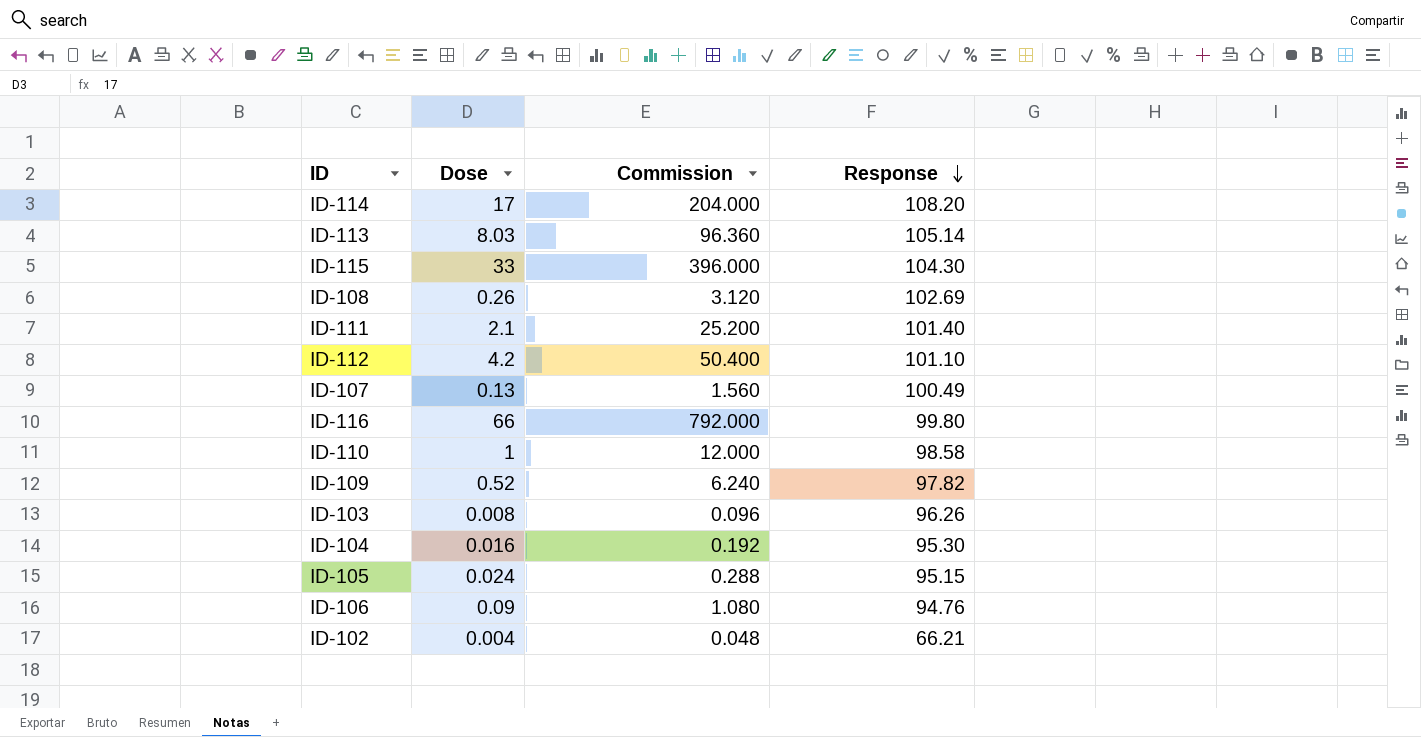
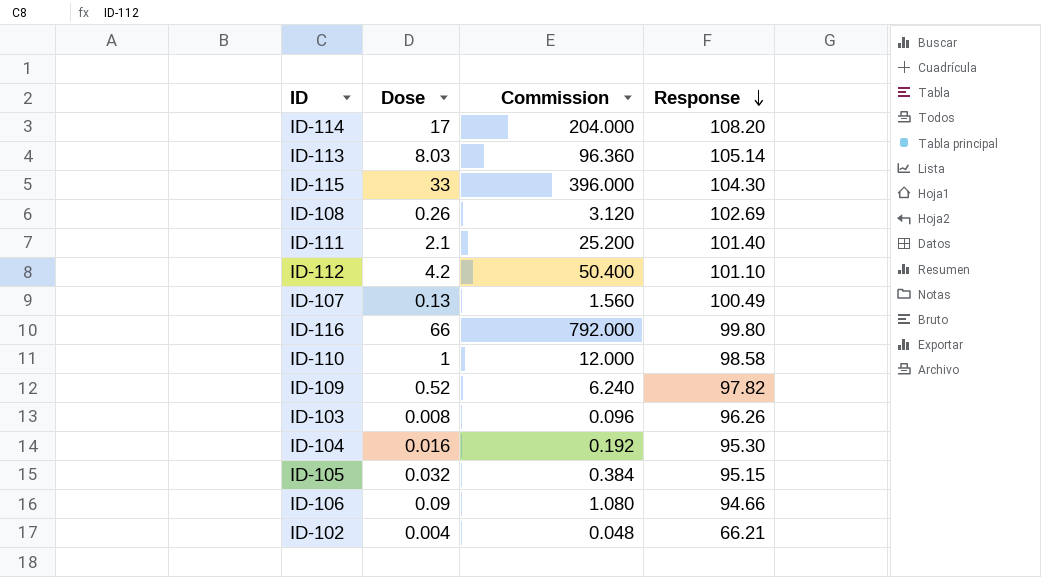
ID-105 | Dose: 0.024 -> 0.032
ID-105 | Commission: 0.288 -> 0.384
ID-106 | Response: 94.76 -> 94.66

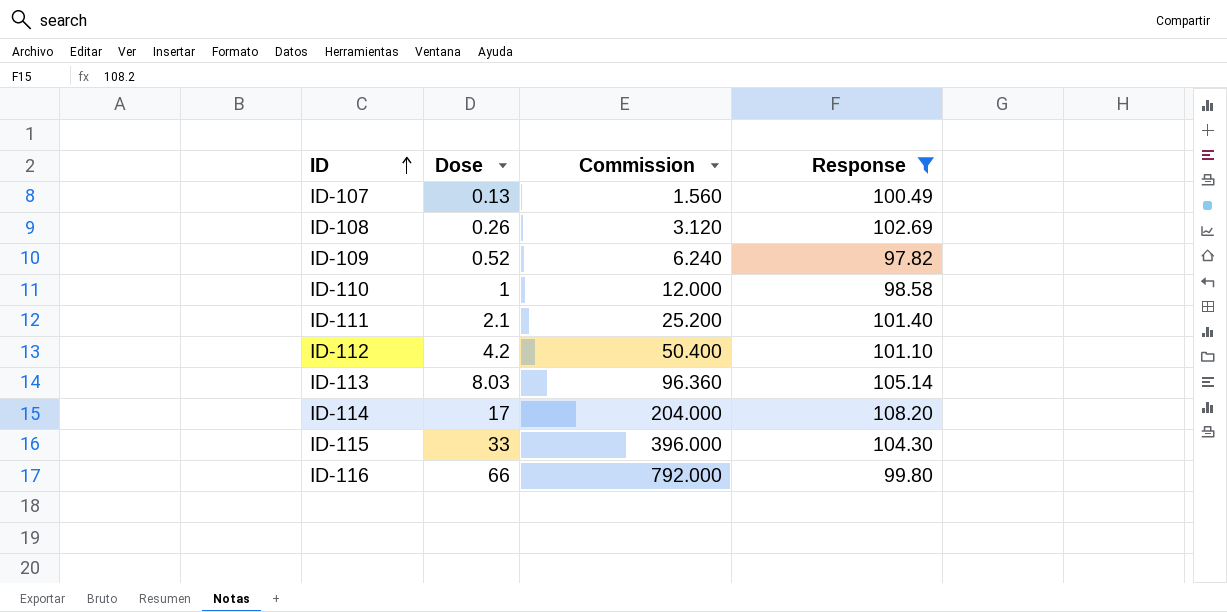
filter: none -> Response >= 97.82
row order: Response descending -> ID ascending

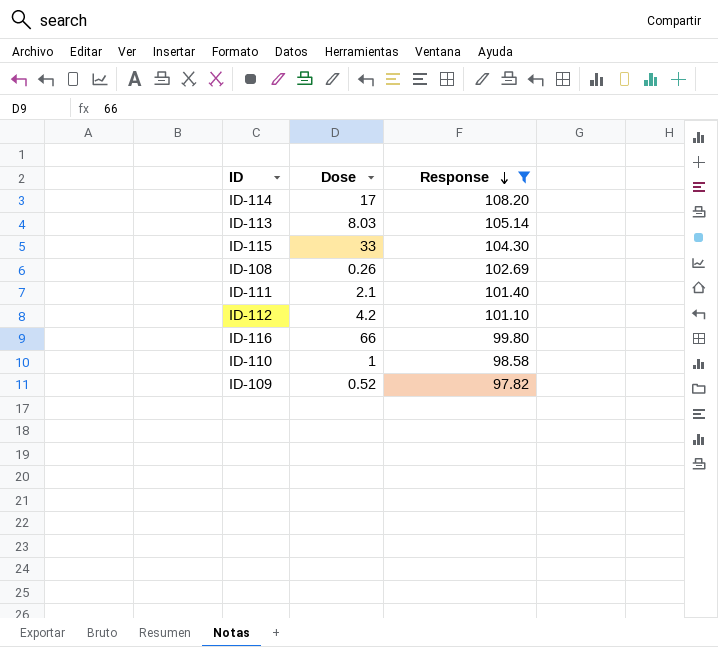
row order: ID ascending -> Response descending
column Commission | formula: [Dose] * 12 -> none
row ID-107: 0.13 | 1.560 | 100.49 -> none

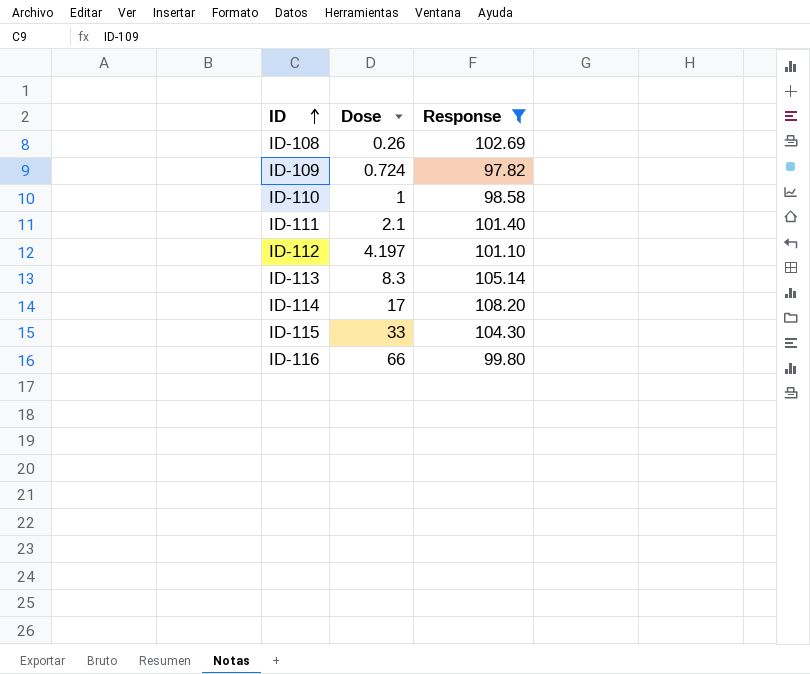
row order: Response descending -> ID ascending
ID-109 | Dose: 0.52 -> 0.724
ID-112 | Dose: 4.2 -> 4.197
ID-113 | Dose: 8.03 -> 8.3

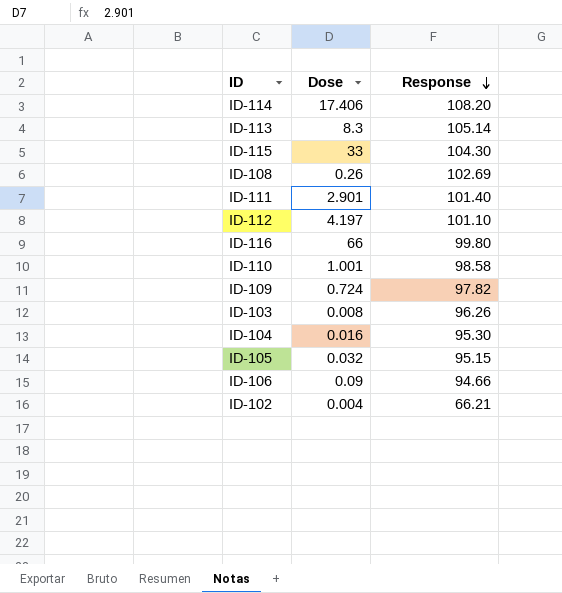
filter: Response >= 97.82 -> none
row order: ID ascending -> Response descending
ID-114 | Dose: 17 -> 17.406
ID-111 | Dose: 2.1 -> 2.901
ID-110 | Dose: 1 -> 1.001

